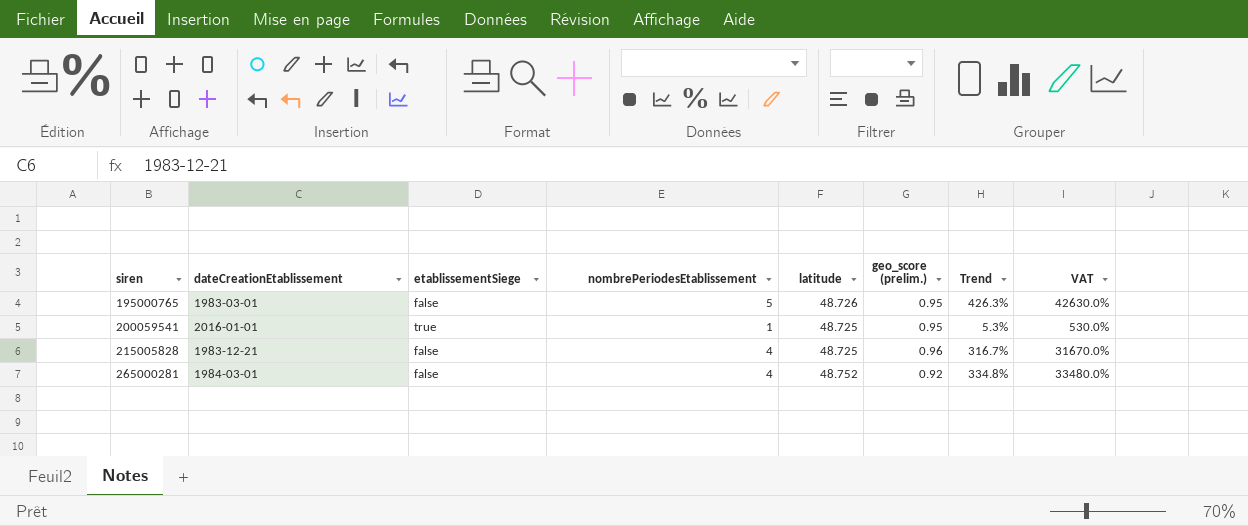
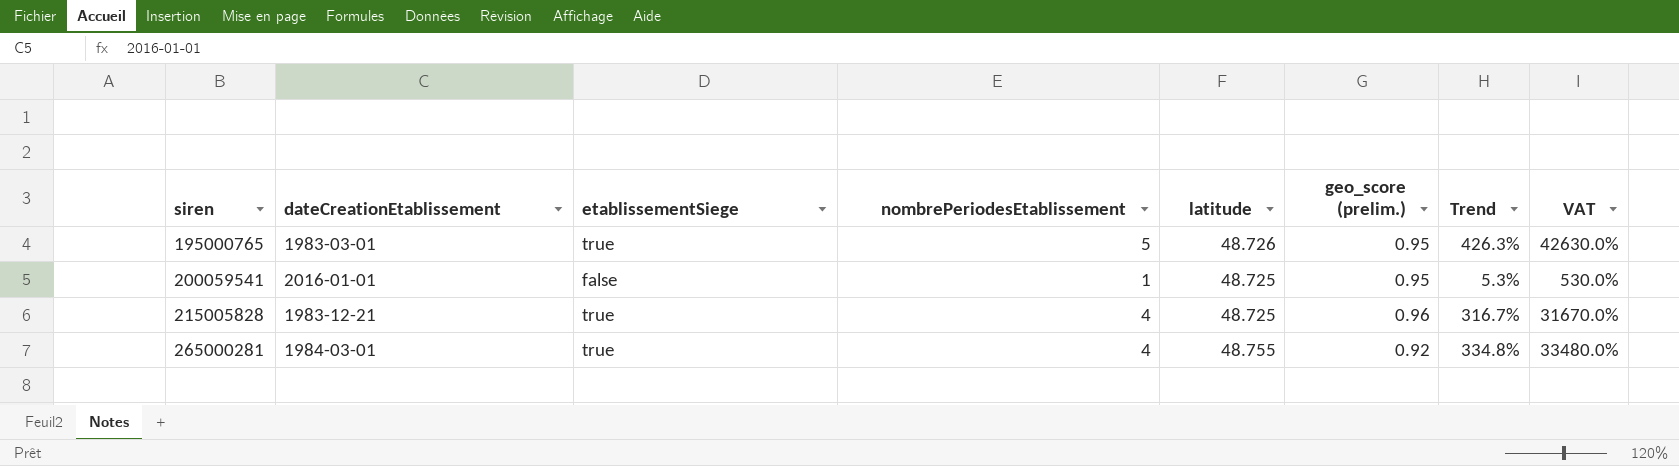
195000765 | etablissementSiege: false -> true
200059541 | etablissementSiege: true -> false
215005828 | etablissementSiege: false -> true
265000281 | etablissementSiege: false -> true
265000281 | latitude: 48.752 -> 48.755

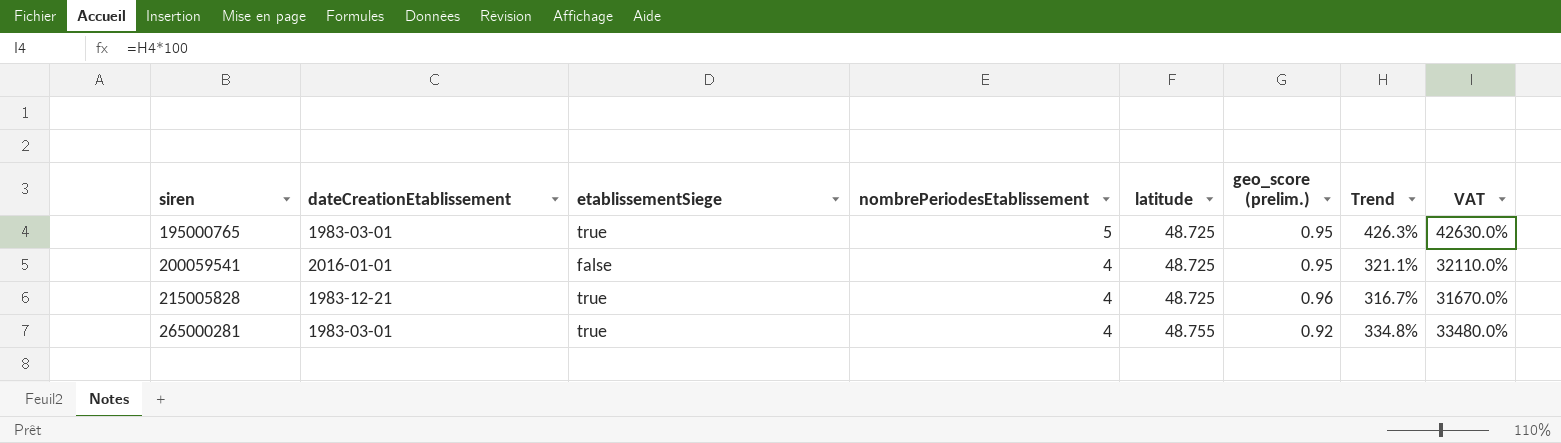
195000765 | latitude: 48.726 -> 48.725
200059541 | nombrePeriodesEtablissement: 1 -> 4
200059541 | Trend: 5.3% -> 321.1%
200059541 | VAT: 530.0% -> 32110.0%
265000281 | dateCreationEtablissement: 1984-03-01 -> 1983-03-01

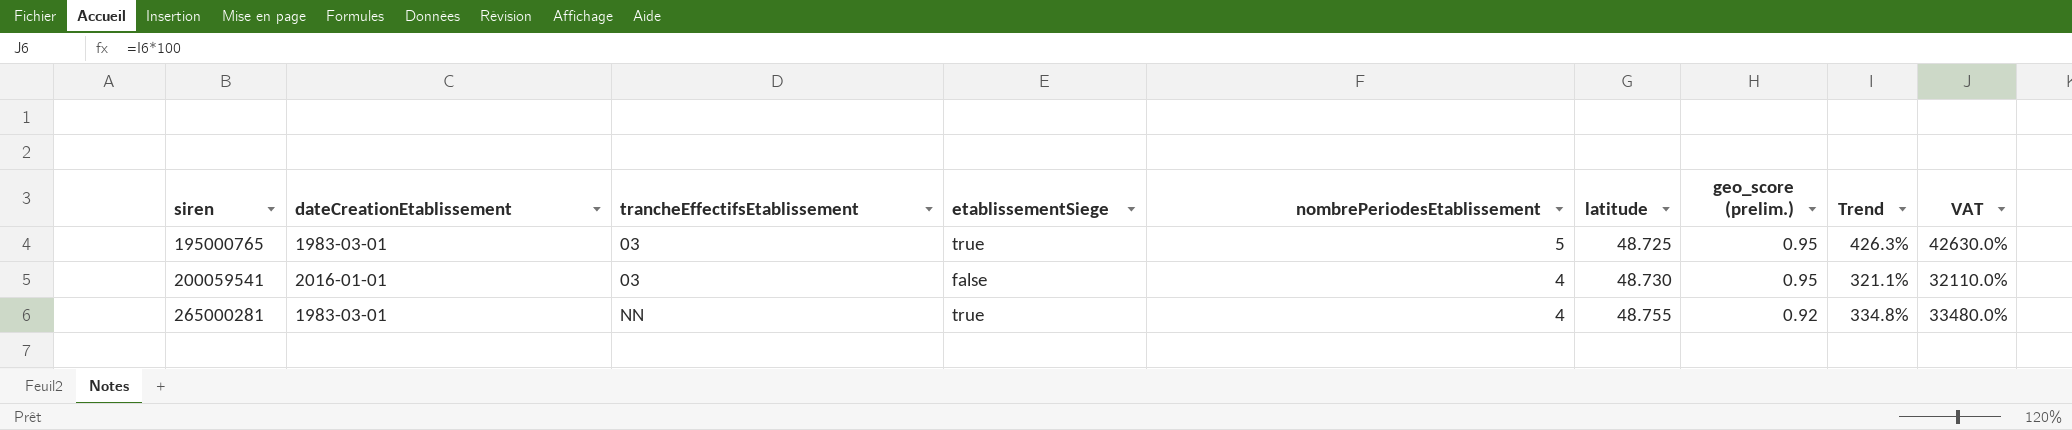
column trancheEffectifsEtablissement | position: none -> 3
row 215005828: 1983-12-21 | true | 4 | 48.725 | 0.96 | 316.7% | 31670.0% -> none
200059541 | latitude: 48.725 -> 48.730

